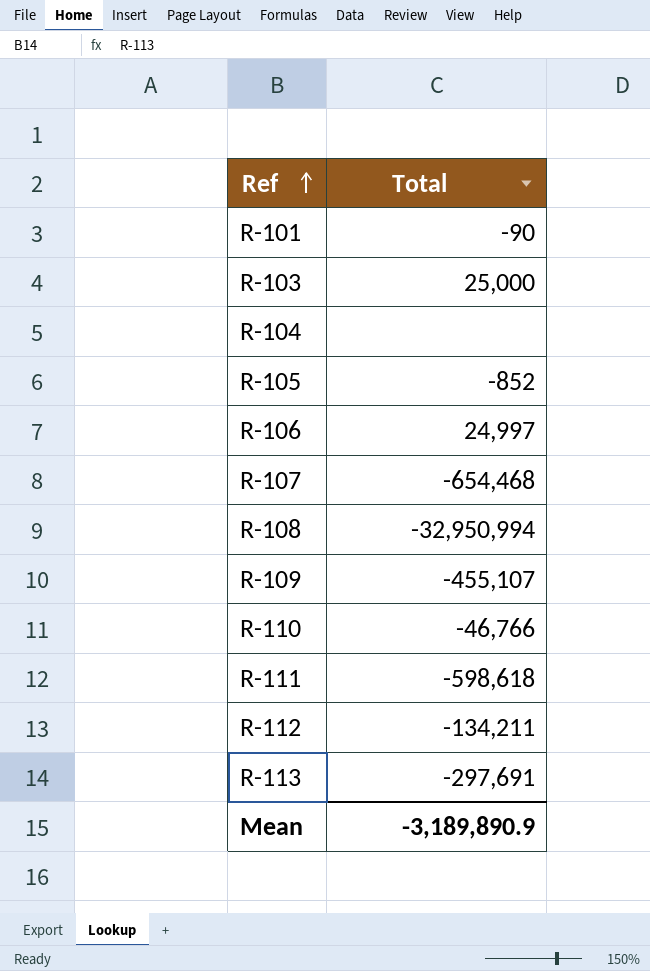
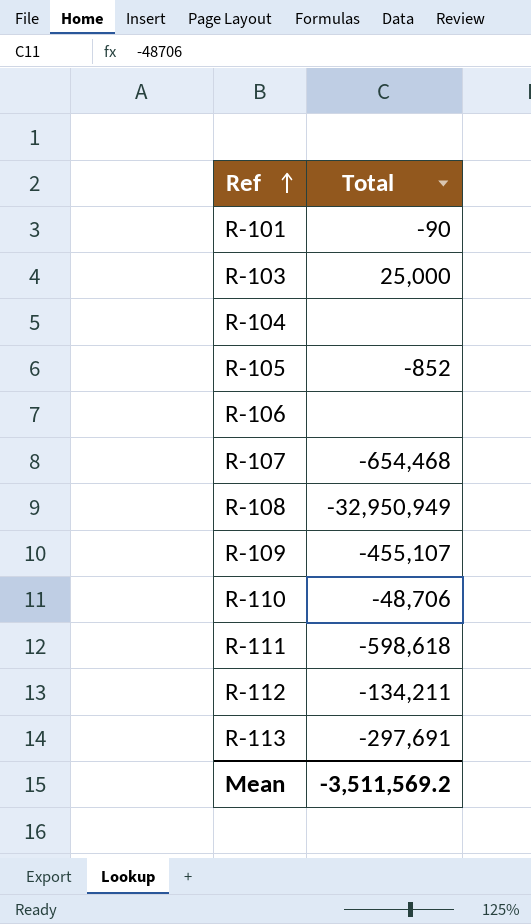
R-106 | Total: 24,997 -> none
R-108 | Total: -32,950,994 -> -32,950,949
R-110 | Total: -46,766 -> -48,706
Mean | Total: -3,189,890.9 -> -3,511,569.2

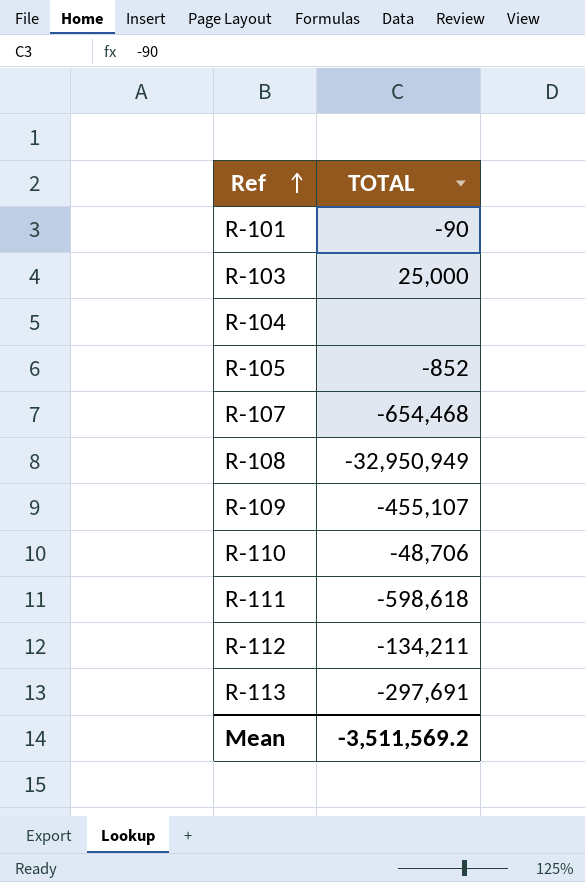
column name: Total -> TOTAL
row R-106: none -> none

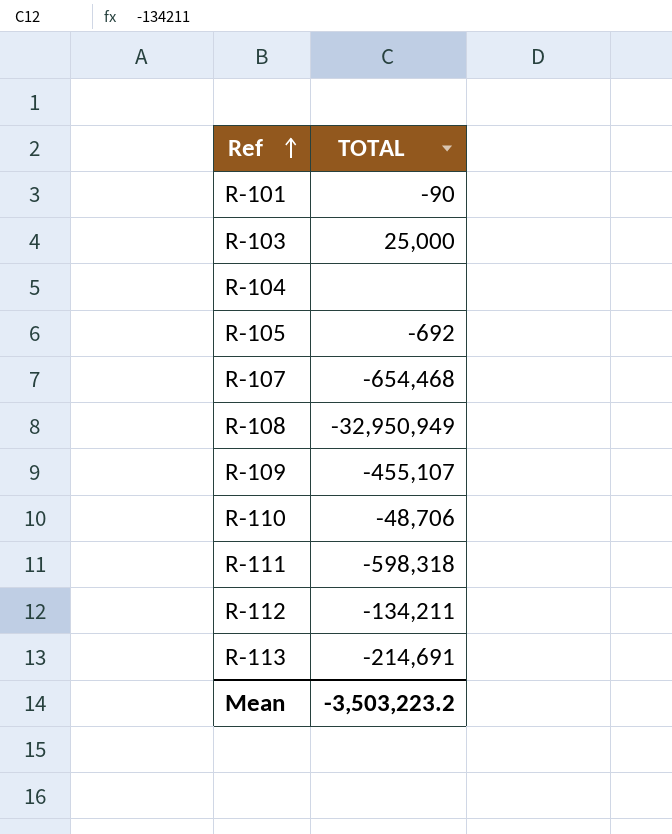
R-105 | TOTAL: -852 -> -692
R-111 | TOTAL: -598,618 -> -598,318
R-113 | TOTAL: -297,691 -> -214,691
Mean | TOTAL: -3,511,569.2 -> -3,503,223.2

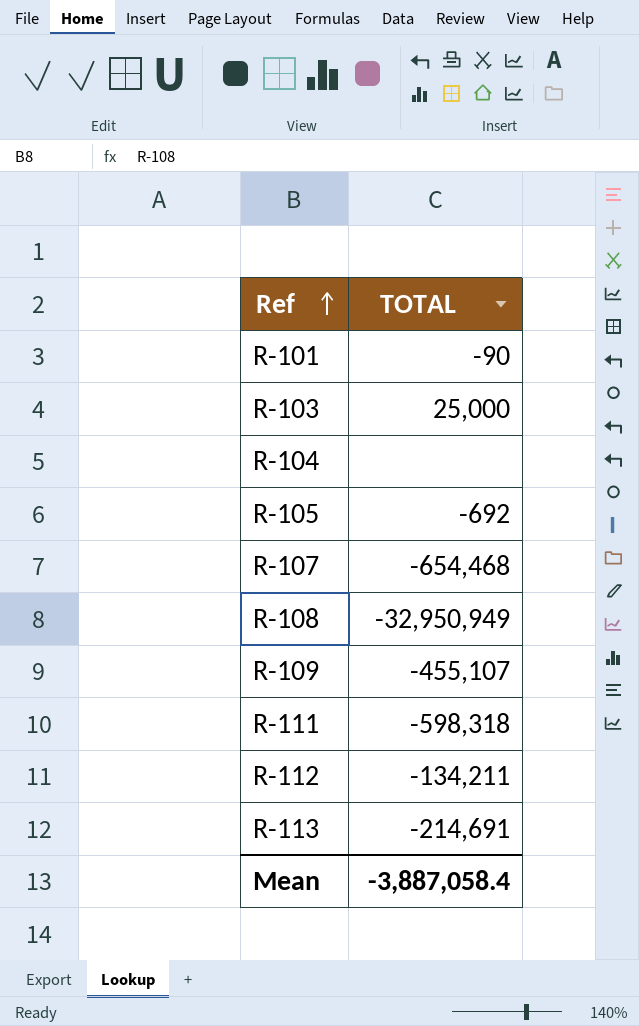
row R-110: -48,706 -> none
Mean | TOTAL: -3,503,223.2 -> -3,887,058.4

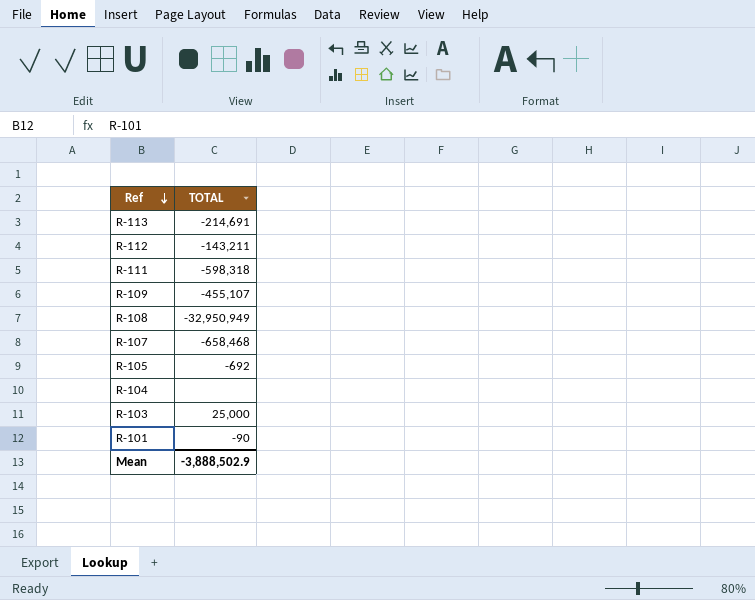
row order: Ref ascending -> Ref descending
R-112 | TOTAL: -134,211 -> -143,211
R-107 | TOTAL: -654,468 -> -658,468
Mean | TOTAL: -3,887,058.4 -> -3,888,502.9

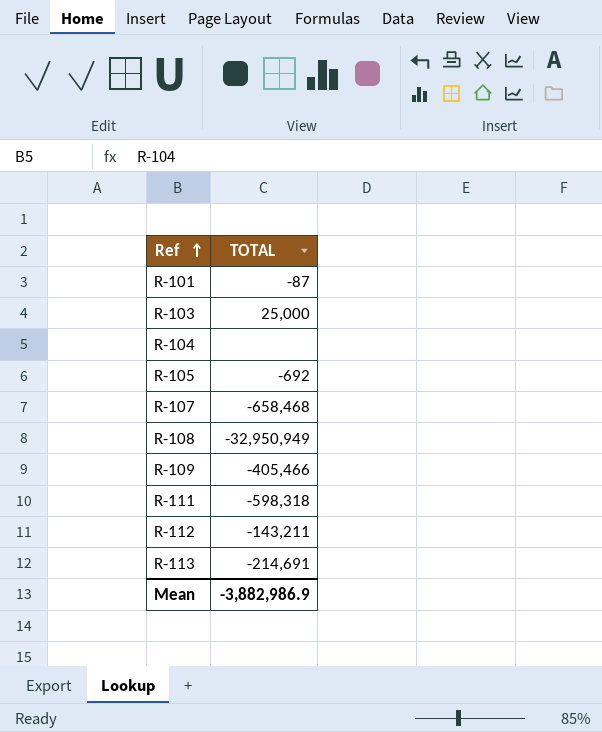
row order: Ref descending -> Ref ascending
R-101 | TOTAL: -90 -> -87
R-109 | TOTAL: -455,107 -> -405,466
Mean | TOTAL: -3,888,502.9 -> -3,882,986.9

